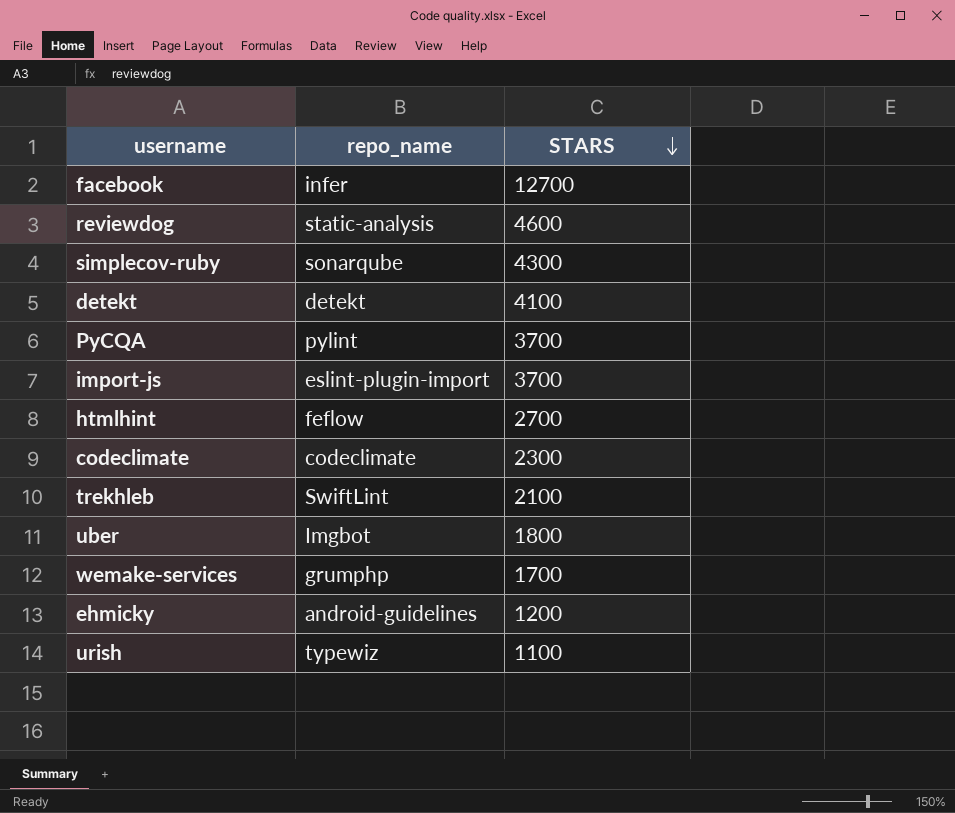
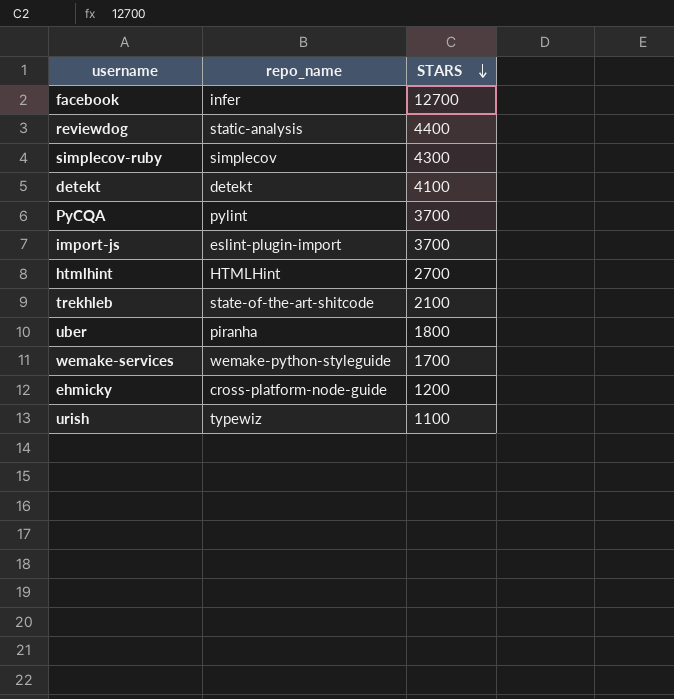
row codeclimate: codeclimate | 2300 -> none
reviewdog | STARS: 4600 -> 4400
simplecov-ruby | repo_name: sonarqube -> simplecov
htmlhint | repo_name: feflow -> HTMLHint
trekhleb | repo_name: SwiftLint -> state-of-the-art-shitcode
uber | repo_name: Imgbot -> piranha
wemake-services | repo_name: grumphp -> wemake-python-styleguide
ehmicky | repo_name: android-guidelines -> cross-platform-node-guide

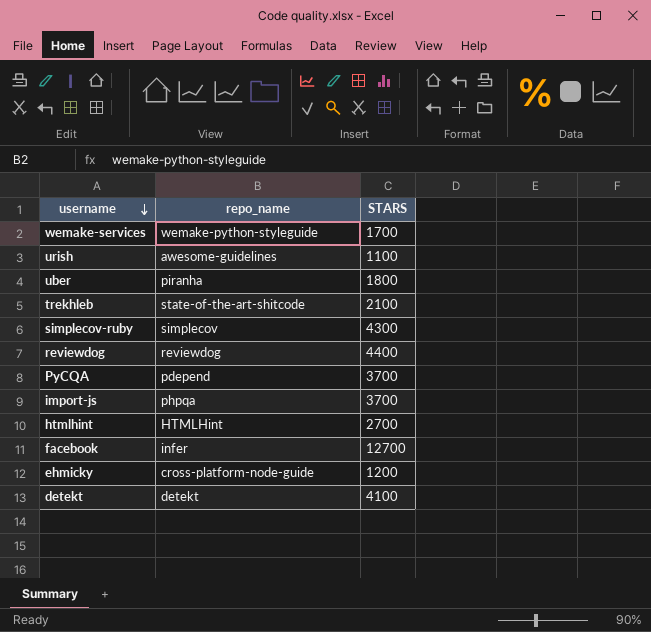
row order: STARS descending -> username descending
urish | repo_name: typewiz -> awesome-guidelines
reviewdog | repo_name: static-analysis -> reviewdog
PyCQA | repo_name: pylint -> pdepend
import-js | repo_name: eslint-plugin-import -> phpqa

